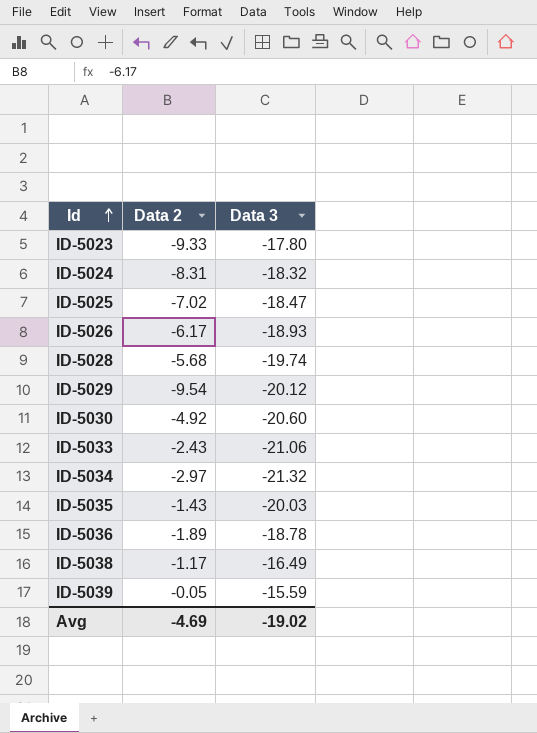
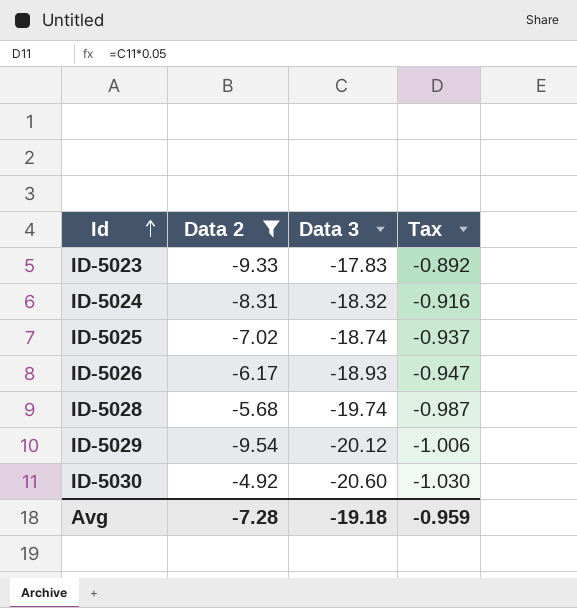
filter: none -> Data 2 <= -4.92
column Tax | formula: none -> [Data 3] * 0.05
ID-5023 | Data 3: -17.80 -> -17.83
ID-5025 | Data 3: -18.47 -> -18.74
Avg | Data 2: -4.69 -> -7.28
Avg | Data 3: -19.02 -> -19.18

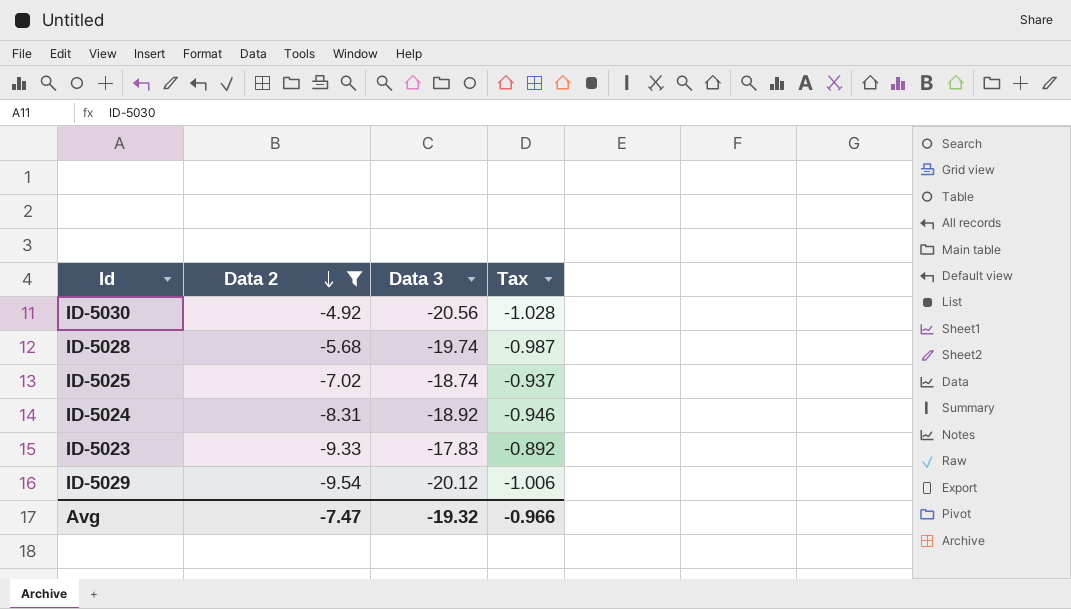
row order: Id ascending -> Data 2 descending
row ID-5026: -6.17 | -18.93 | -0.947 -> none
ID-5030 | Data 3: -20.60 -> -20.56
ID-5030 | Tax: -1.030 -> -1.028
ID-5024 | Data 3: -18.32 -> -18.92
ID-5024 | Tax: -0.916 -> -0.946
Avg | Data 2: -7.28 -> -7.47
Avg | Data 3: -19.18 -> -19.32
Avg | Tax: -0.959 -> -0.966

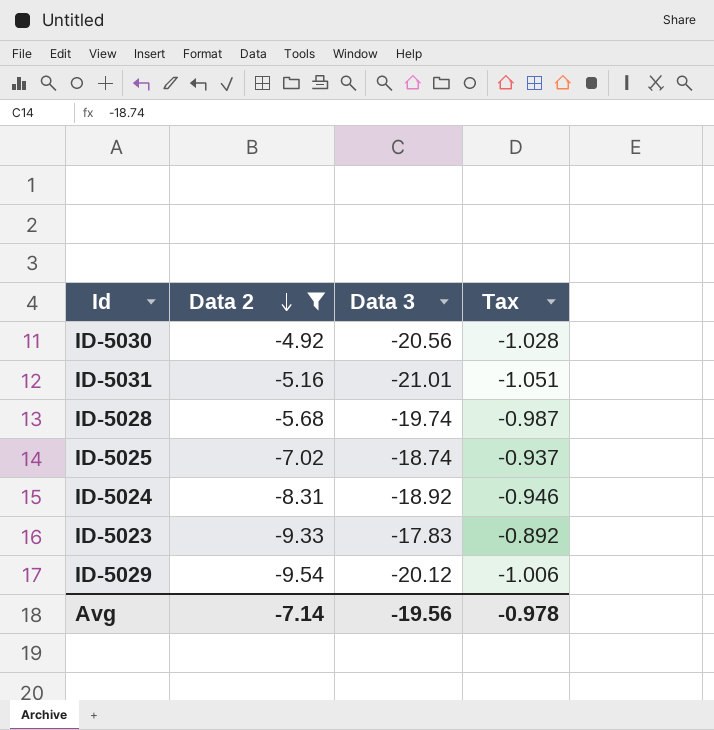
row ID-5031: none -> -5.16 | -21.01 | -1.051
Avg | Data 2: -7.47 -> -7.14
Avg | Data 3: -19.32 -> -19.56
Avg | Tax: -0.966 -> -0.978

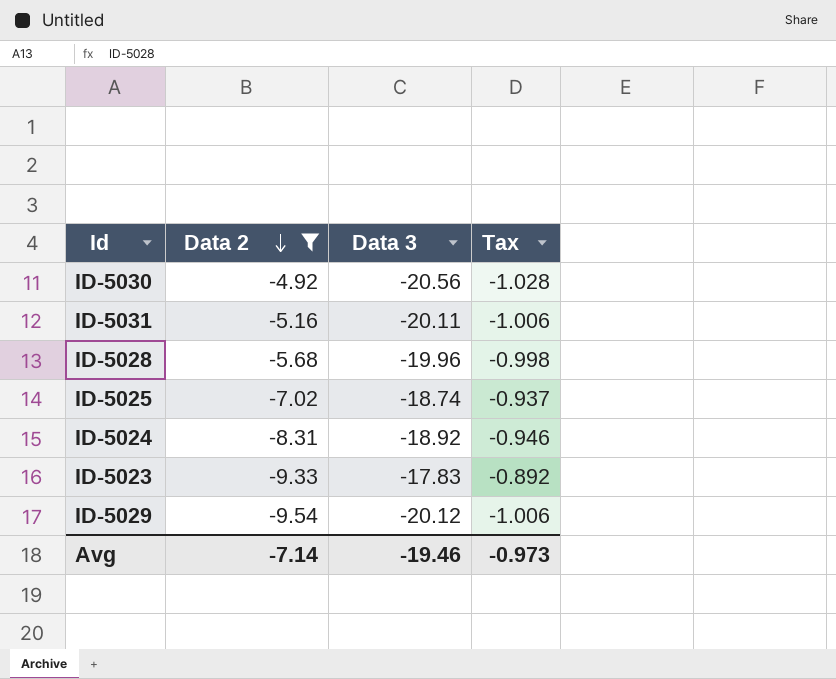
ID-5031 | Data 3: -21.01 -> -20.11
ID-5031 | Tax: -1.051 -> -1.006
ID-5028 | Data 3: -19.74 -> -19.96
ID-5028 | Tax: -0.987 -> -0.998
Avg | Data 3: -19.56 -> -19.46
Avg | Tax: -0.978 -> -0.973

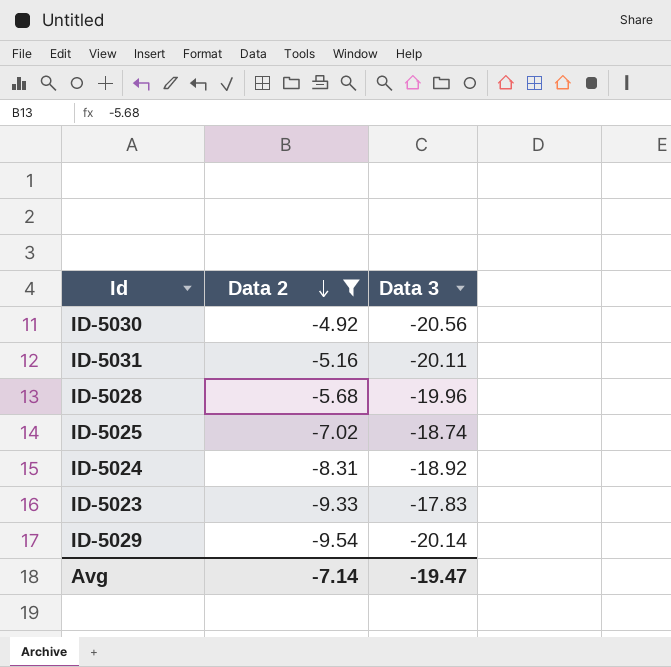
column Tax | formula: [Data 3] * 0.05 -> none
ID-5029 | Data 3: -20.12 -> -20.14
Avg | Data 3: -19.46 -> -19.47

